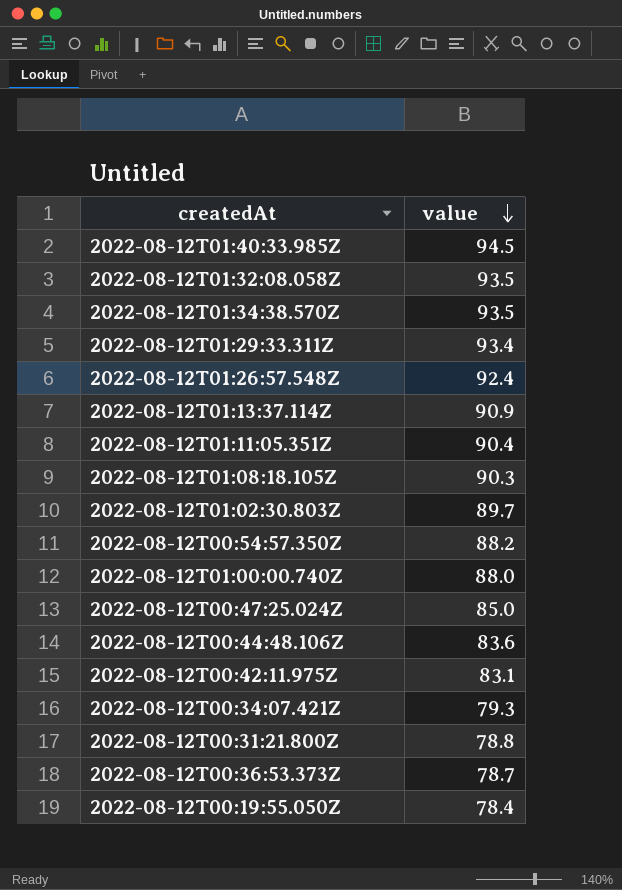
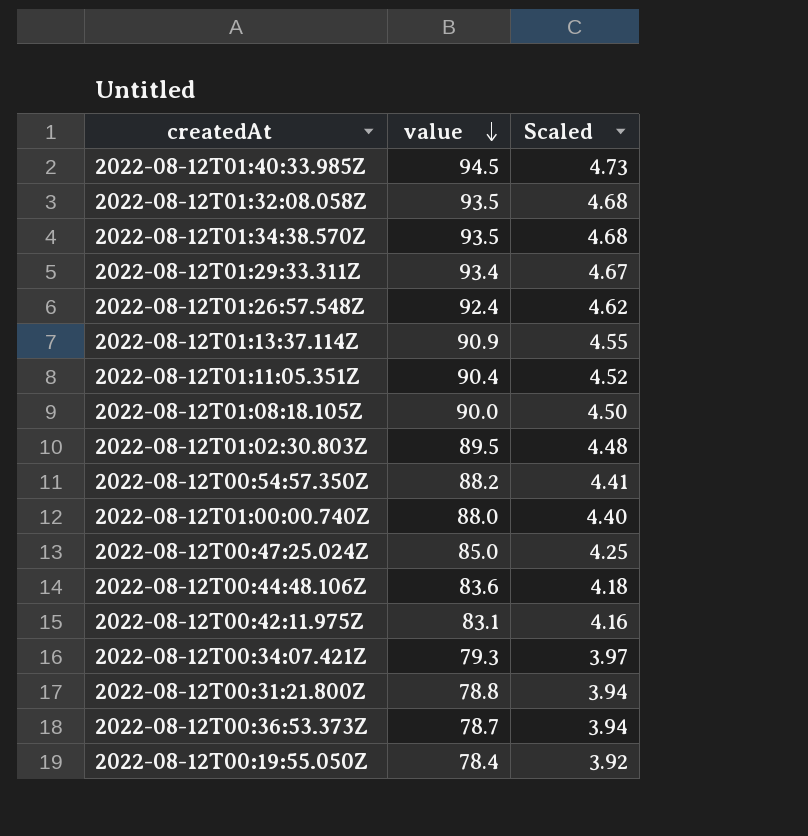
column Scaled | formula: none -> [value] * 0.05
2022-08-12T01:08:18.105Z | value: 90.3 -> 90.0
2022-08-12T01:02:30.803Z | value: 89.7 -> 89.5

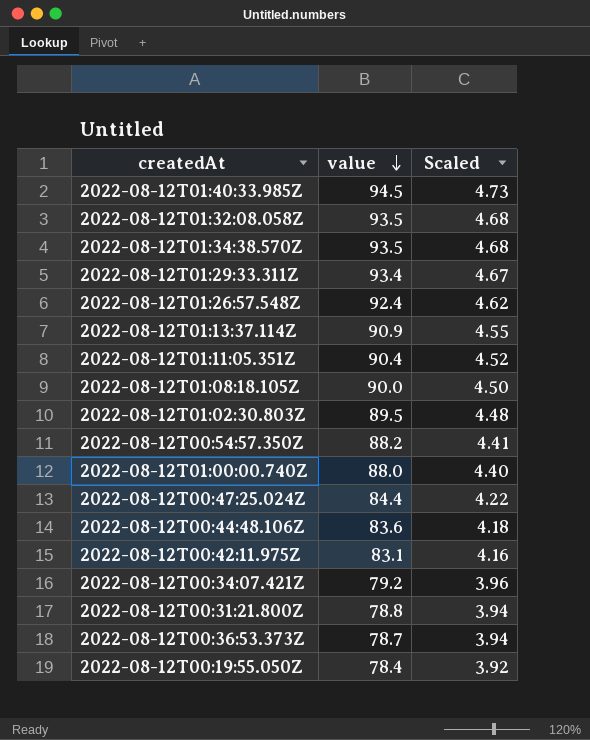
2022-08-12T00:47:25.024Z | value: 85.0 -> 84.4
2022-08-12T00:47:25.024Z | Scaled: 4.25 -> 4.22
2022-08-12T00:34:07.421Z | value: 79.3 -> 79.2
2022-08-12T00:34:07.421Z | Scaled: 3.97 -> 3.96

